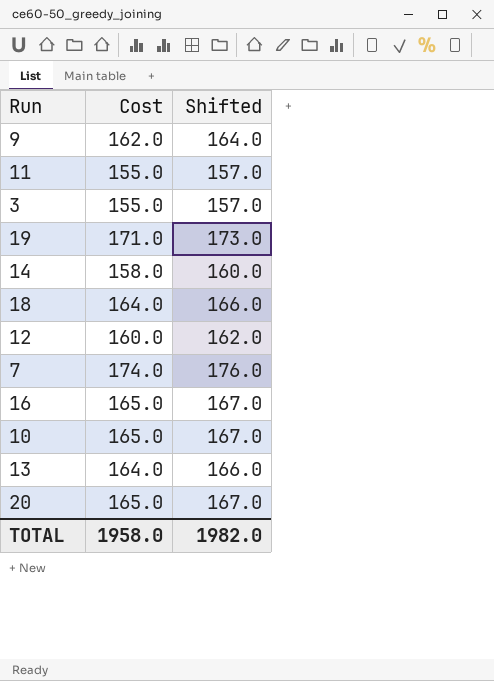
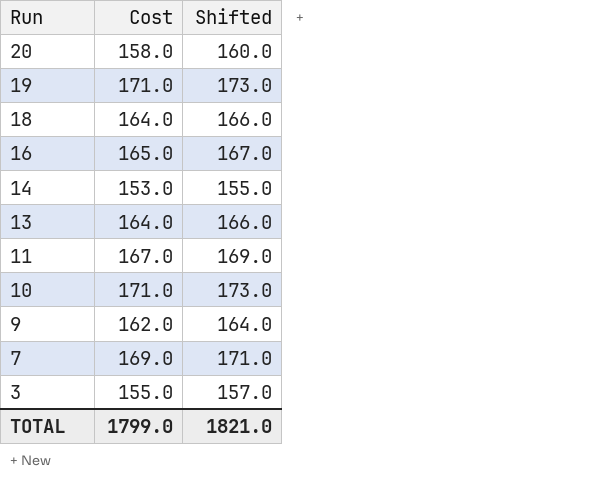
row order: none -> Run descending
row 12: 160.0 | 162.0 -> none
20 | Cost: 165.0 -> 158.0
20 | Shifted: 167.0 -> 160.0
14 | Cost: 158.0 -> 153.0
14 | Shifted: 160.0 -> 155.0
11 | Cost: 155.0 -> 167.0
11 | Shifted: 157.0 -> 169.0
10 | Cost: 165.0 -> 171.0
10 | Shifted: 167.0 -> 173.0
7 | Cost: 174.0 -> 169.0
7 | Shifted: 176.0 -> 171.0
TOTAL | Cost: 1958.0 -> 1799.0
TOTAL | Shifted: 1982.0 -> 1821.0

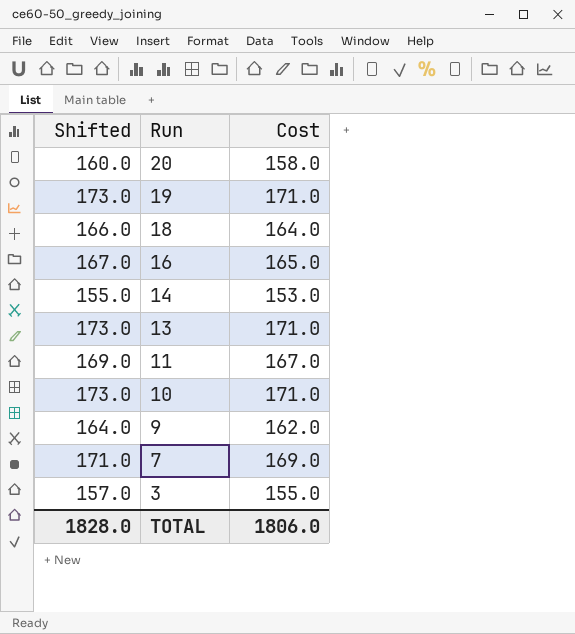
column Shifted | position: 3 -> 1
13 | Shifted: 166.0 -> 173.0
13 | Cost: 164.0 -> 171.0
TOTAL | Shifted: 1821.0 -> 1828.0
TOTAL | Cost: 1799.0 -> 1806.0

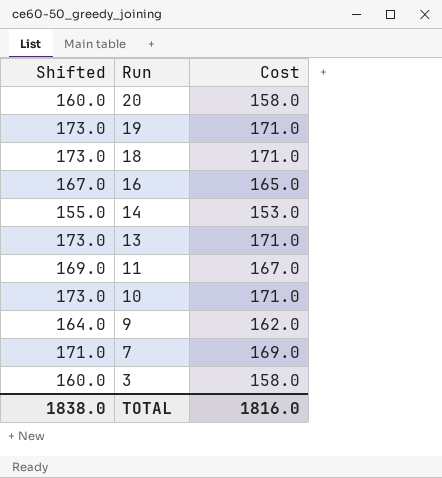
18 | Shifted: 166.0 -> 173.0
18 | Cost: 164.0 -> 171.0
3 | Shifted: 157.0 -> 160.0
3 | Cost: 155.0 -> 158.0
TOTAL | Shifted: 1828.0 -> 1838.0
TOTAL | Cost: 1806.0 -> 1816.0

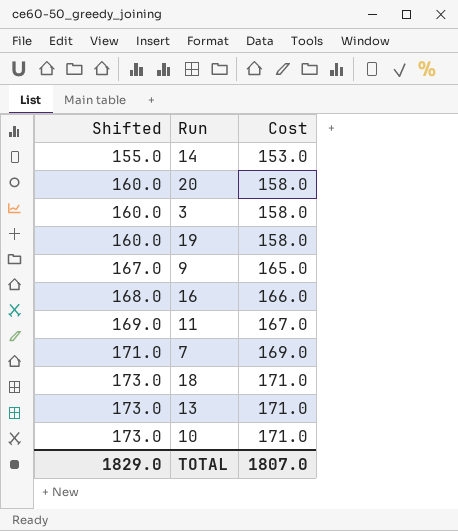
row order: Run descending -> Shifted ascending
19 | Shifted: 173.0 -> 160.0
19 | Cost: 171.0 -> 158.0
9 | Shifted: 164.0 -> 167.0
9 | Cost: 162.0 -> 165.0
16 | Shifted: 167.0 -> 168.0
16 | Cost: 165.0 -> 166.0
TOTAL | Shifted: 1838.0 -> 1829.0
TOTAL | Cost: 1816.0 -> 1807.0

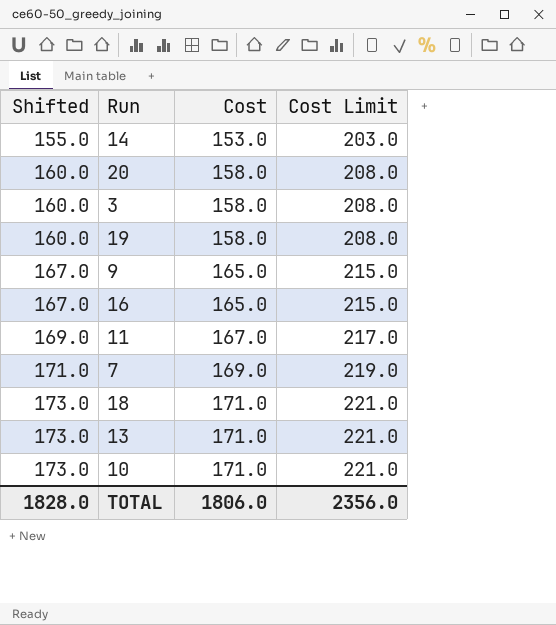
column Cost Limit | formula: none -> [Cost] + 50
16 | Shifted: 168.0 -> 167.0
16 | Cost: 166.0 -> 165.0
TOTAL | Shifted: 1829.0 -> 1828.0
TOTAL | Cost: 1807.0 -> 1806.0

